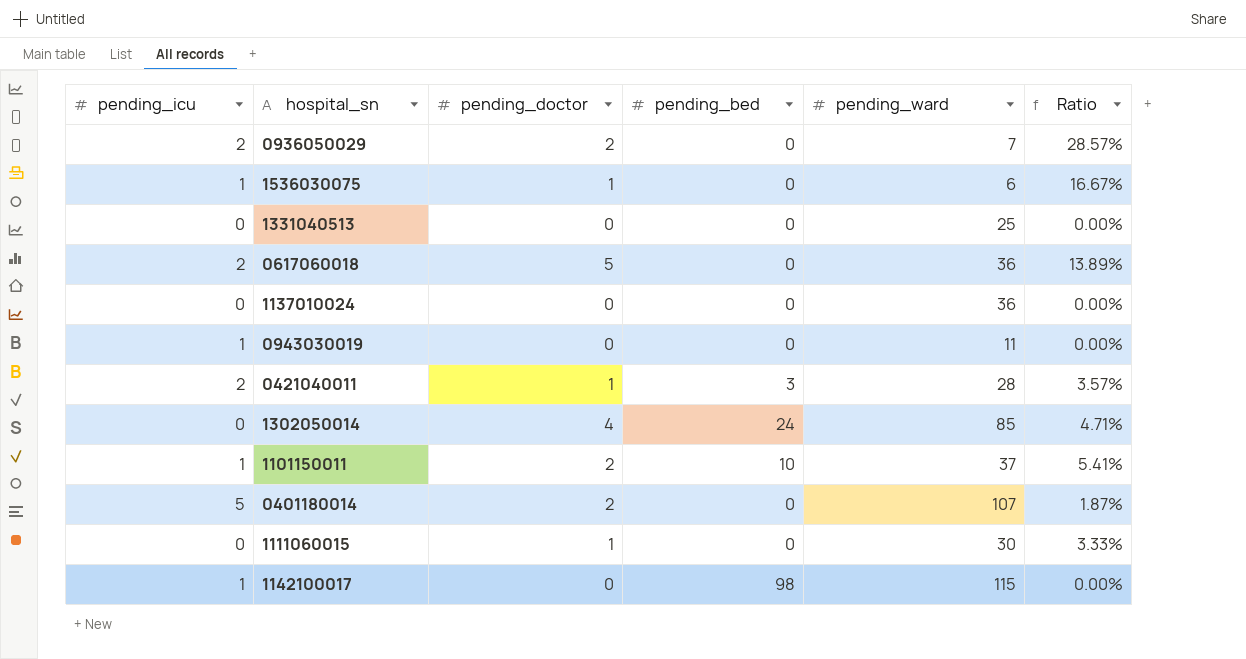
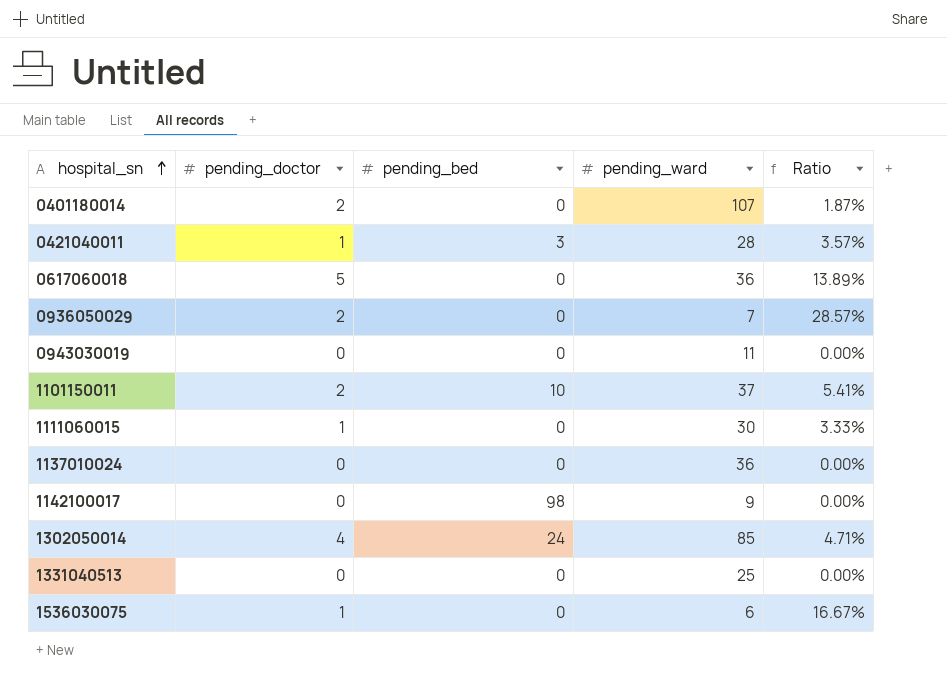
row order: none -> hospital_sn ascending
column pending_icu | position: 1 -> none
1142100017 | pending_ward: 115 -> 9

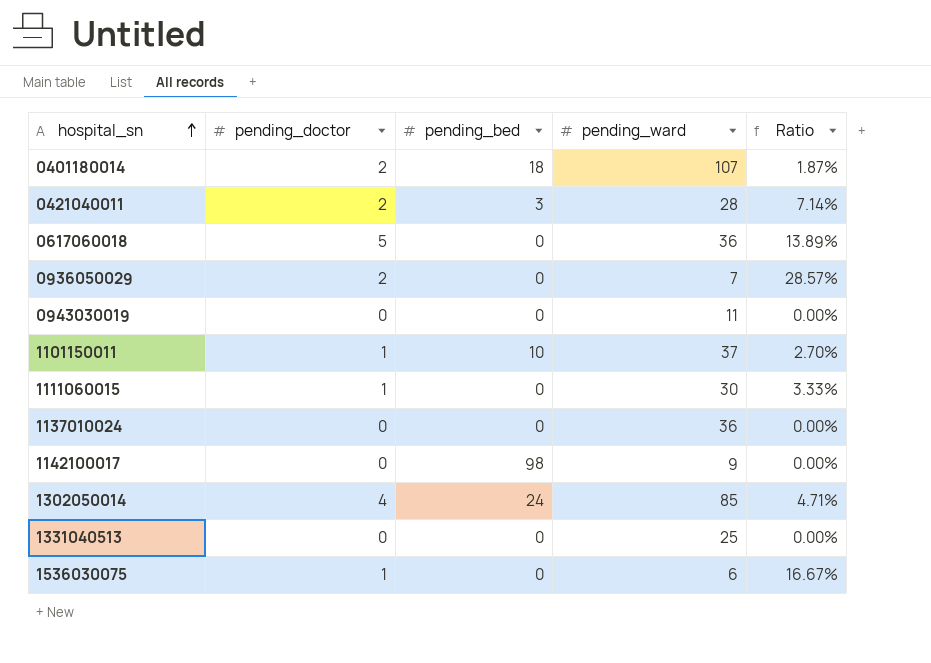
0401180014 | pending_bed: 0 -> 18
0421040011 | pending_doctor: 1 -> 2
0421040011 | Ratio: 3.57% -> 7.14%
1101150011 | pending_doctor: 2 -> 1
1101150011 | Ratio: 5.41% -> 2.70%

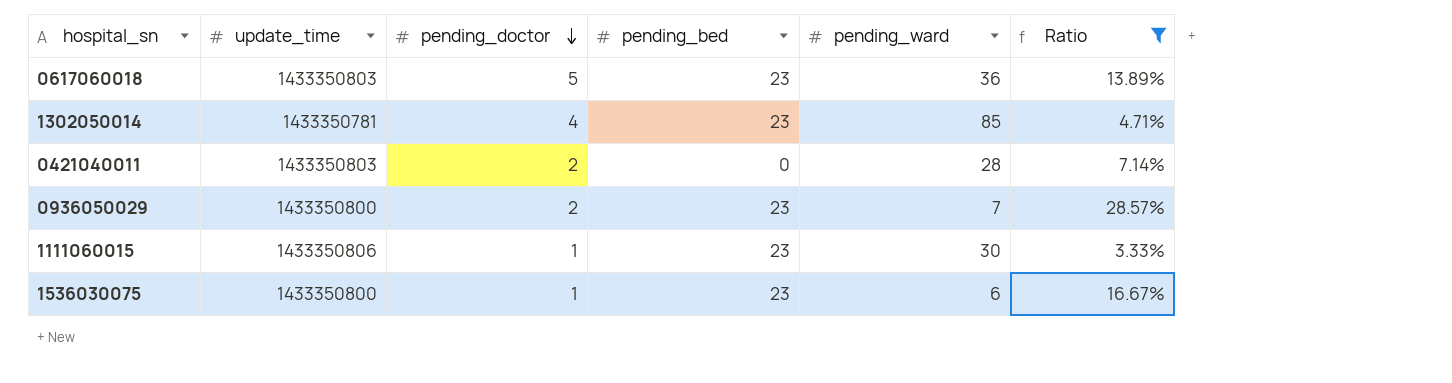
filter: none -> Ratio >= 3.33%
row order: hospital_sn ascending -> pending_doctor descending
column update_time | position: none -> 2
0617060018 | pending_bed: 0 -> 23
1302050014 | pending_bed: 24 -> 23
0421040011 | pending_bed: 3 -> 0
0936050029 | pending_bed: 0 -> 23
1111060015 | pending_bed: 0 -> 23
1536030075 | pending_bed: 0 -> 23

